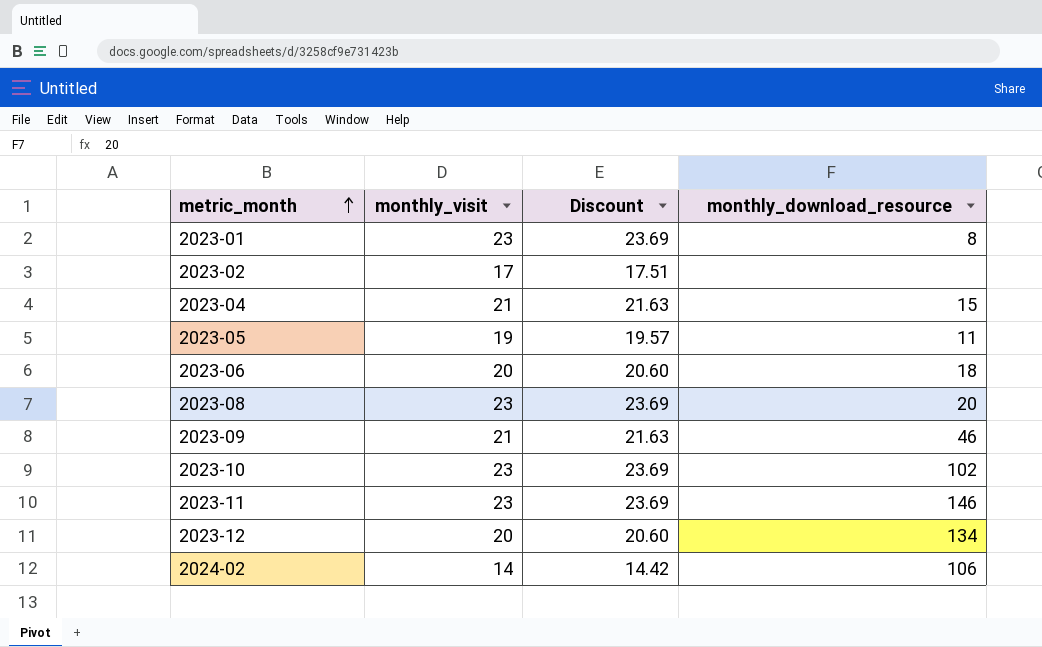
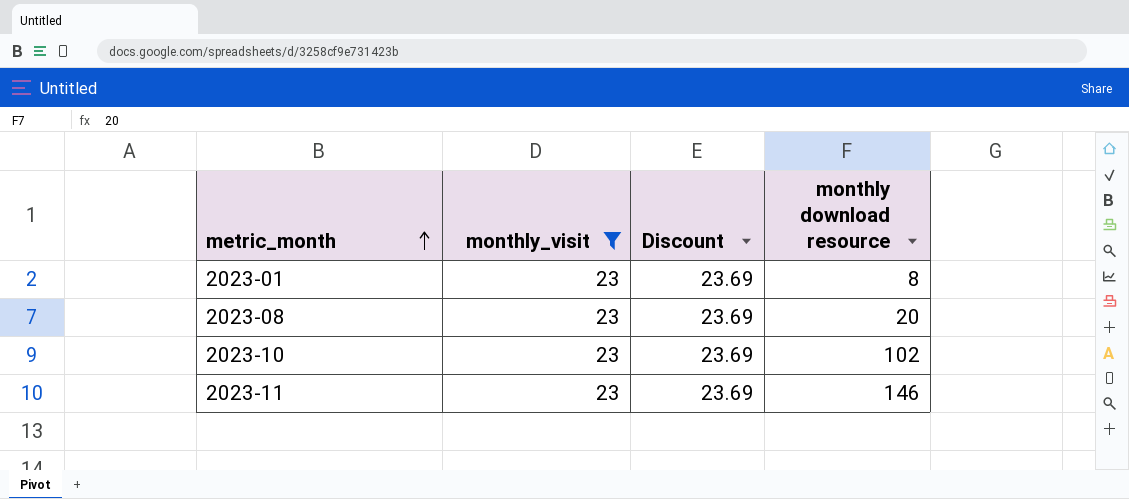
filter: none -> monthly_visit = 23
column name: monthly_download_resource -> monthly download resource

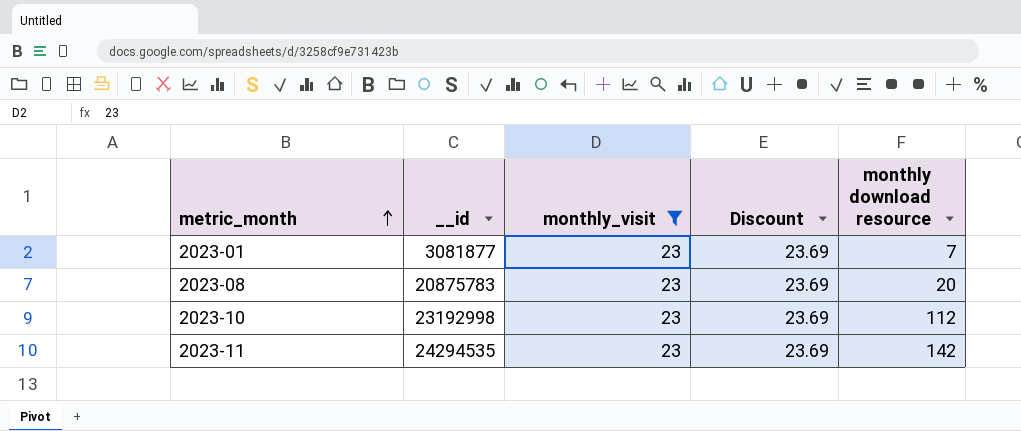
column __id | position: none -> 2
2023-01 | monthly download resource: 8 -> 7
2023-10 | monthly download resource: 102 -> 112
2023-11 | monthly download resource: 146 -> 142

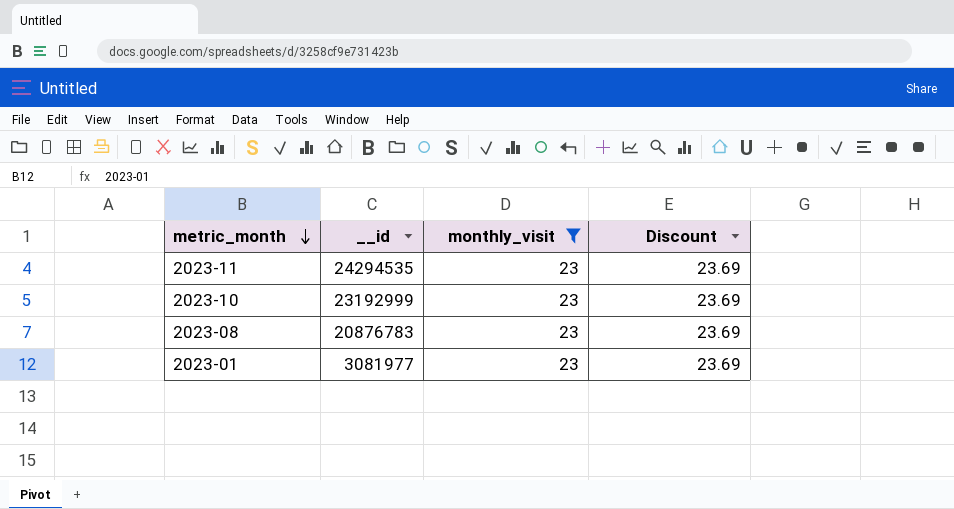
row order: metric_month ascending -> metric_month descending
column monthly download resource | position: 5 -> none
2023-10 | __id: 23192998 -> 23192999
2023-08 | __id: 20875783 -> 20876783
2023-01 | __id: 3081877 -> 3081977

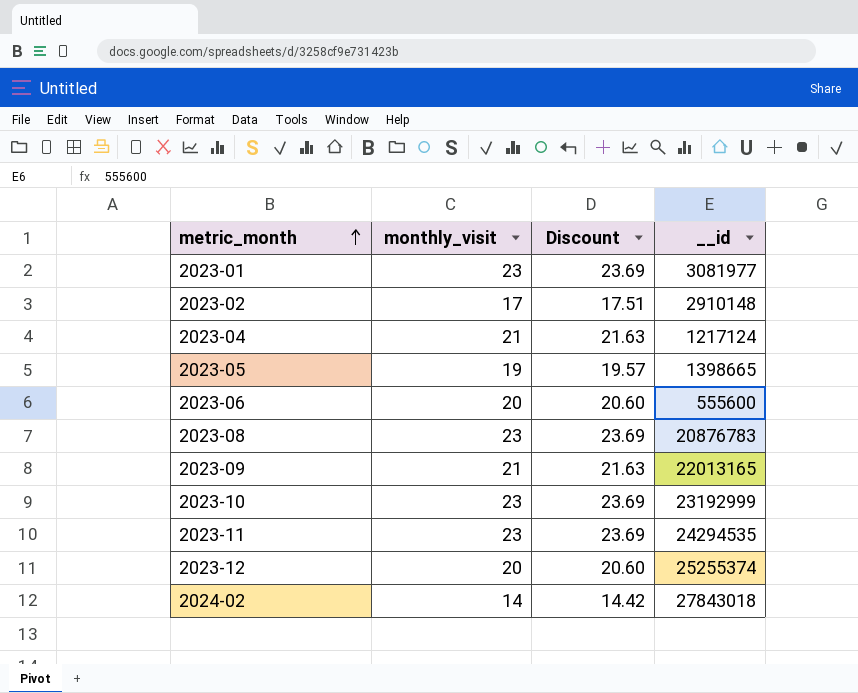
filter: monthly_visit = 23 -> none
row order: metric_month descending -> metric_month ascending
column __id | position: 2 -> 4

